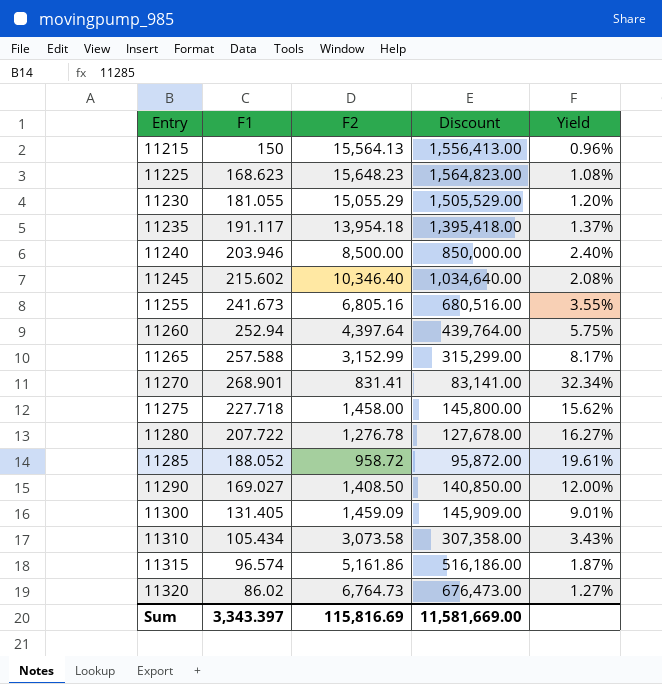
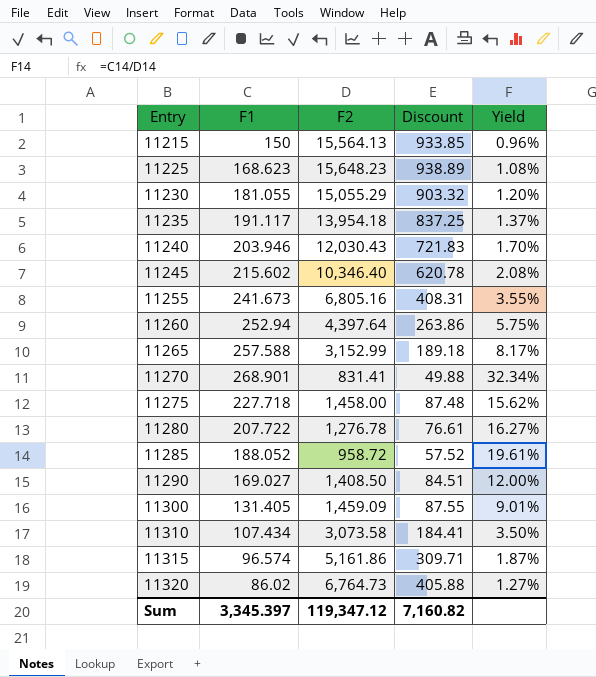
column Discount | formula: [F2] * 100 -> [F2] * 0.06
11240 | F2: 8,500.00 -> 12,030.43
11240 | Yield: 2.40% -> 1.70%
11310 | F1: 105.434 -> 107.434
11310 | Yield: 3.43% -> 3.50%
Sum | F1: 3,343.397 -> 3,345.397
Sum | F2: 115,816.69 -> 119,347.12
Sum | Discount: 11,581,669.00 -> 7,160.82

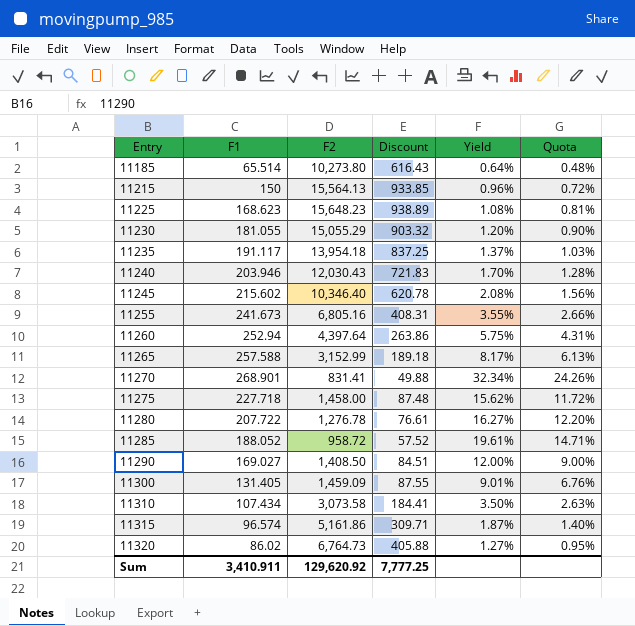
column Quota | formula: none -> [Yield] * 0.75
row 11185: none -> 65.514 | 10,273.80 | 616.43 | 0.64% | 0.48%
Sum | F1: 3,345.397 -> 3,410.911
Sum | F2: 119,347.12 -> 129,620.92
Sum | Discount: 7,160.82 -> 7,777.25

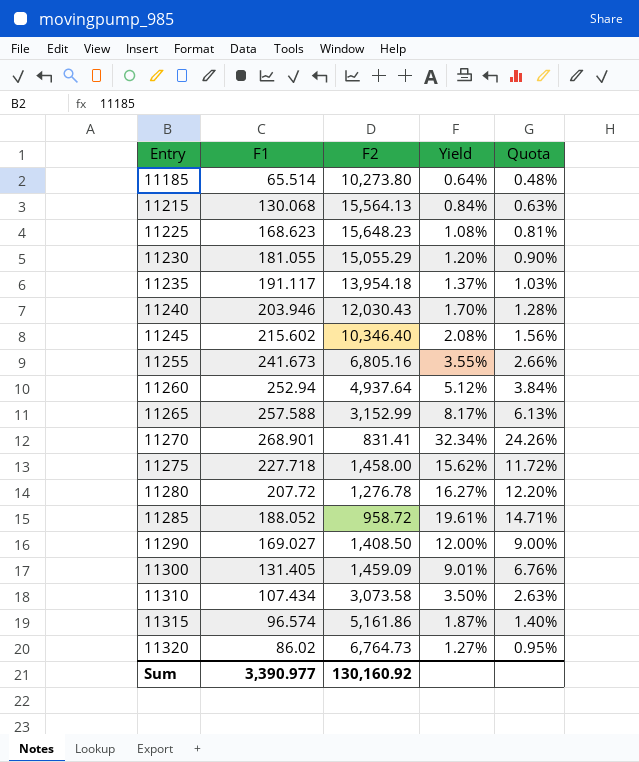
column Discount | formula: [F2] * 0.06 -> none
11215 | F1: 150 -> 130.068
11215 | Yield: 0.96% -> 0.84%
11215 | Quota: 0.72% -> 0.63%
11260 | F2: 4,397.64 -> 4,937.64
11260 | Yield: 5.75% -> 5.12%
11260 | Quota: 4.31% -> 3.84%
11280 | F1: 207.722 -> 207.72
Sum | F1: 3,410.911 -> 3,390.977
Sum | F2: 129,620.92 -> 130,160.92

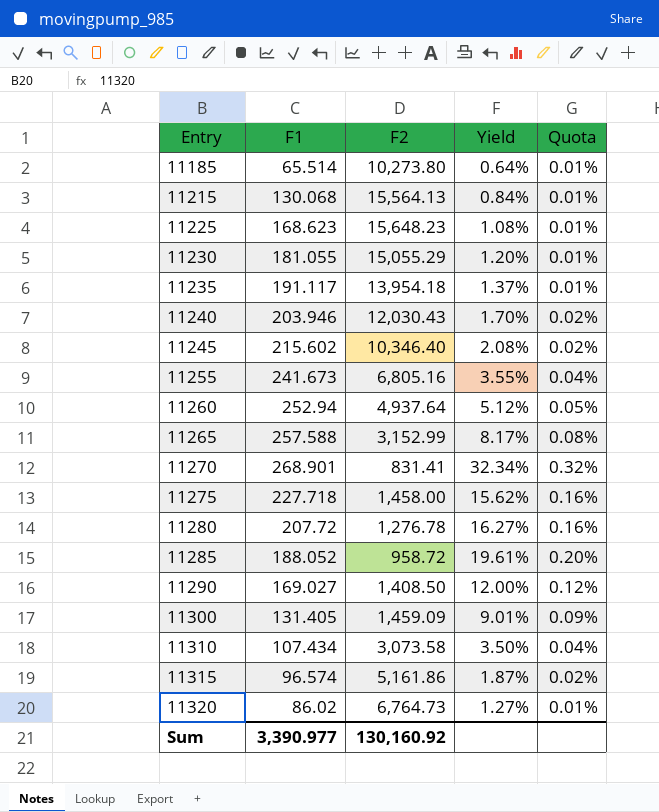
column Quota | formula: [Yield] * 0.75 -> [Yield] * 0.01

